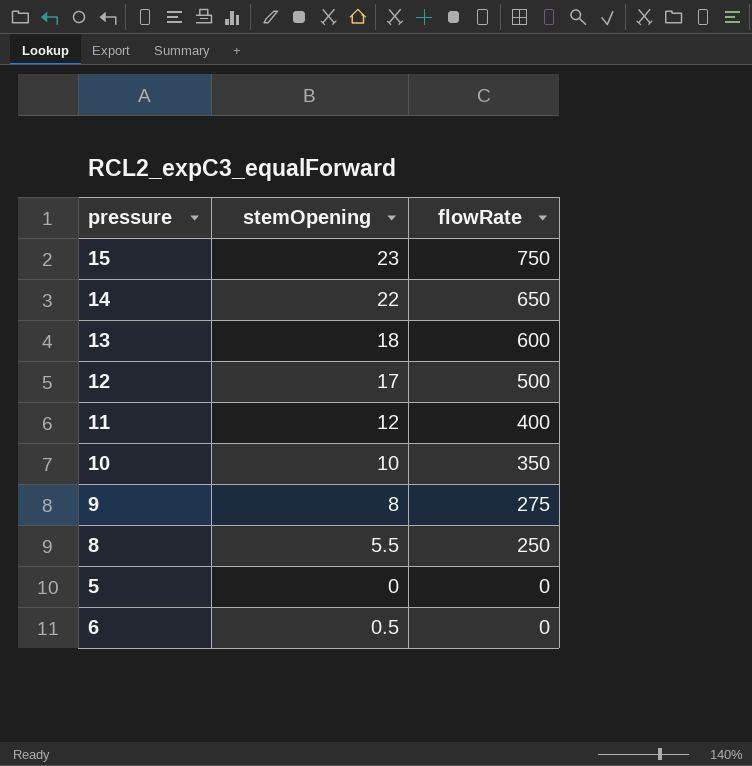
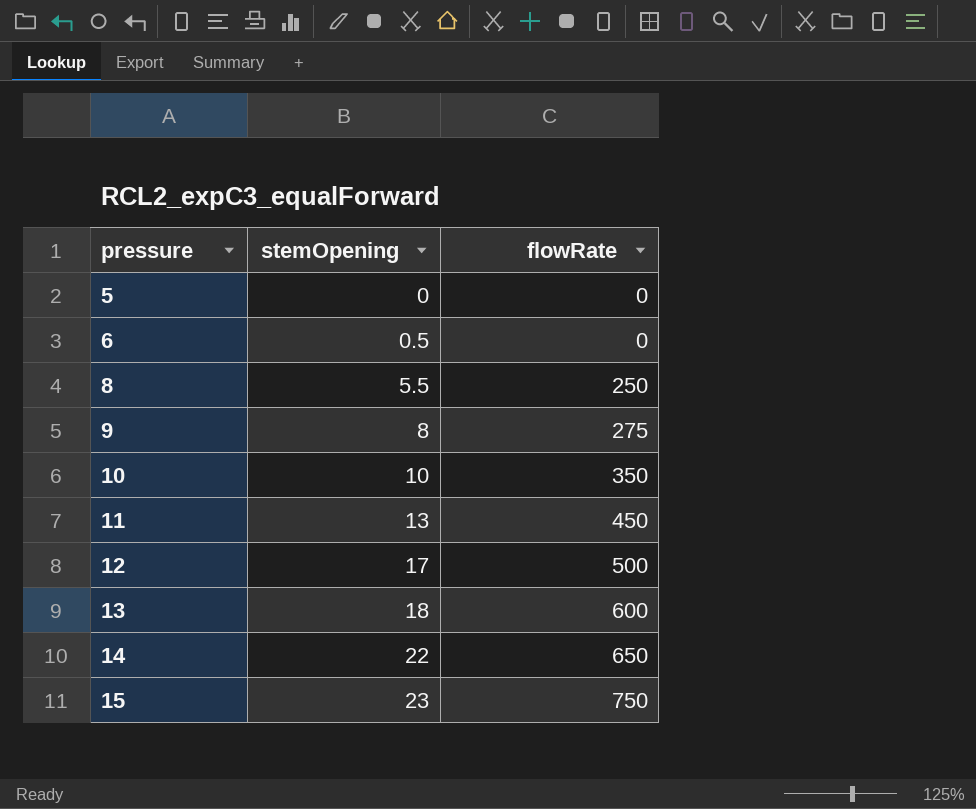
row order: flowRate descending -> pressure ascending
11 | stemOpening: 12 -> 13
11 | flowRate: 400 -> 450

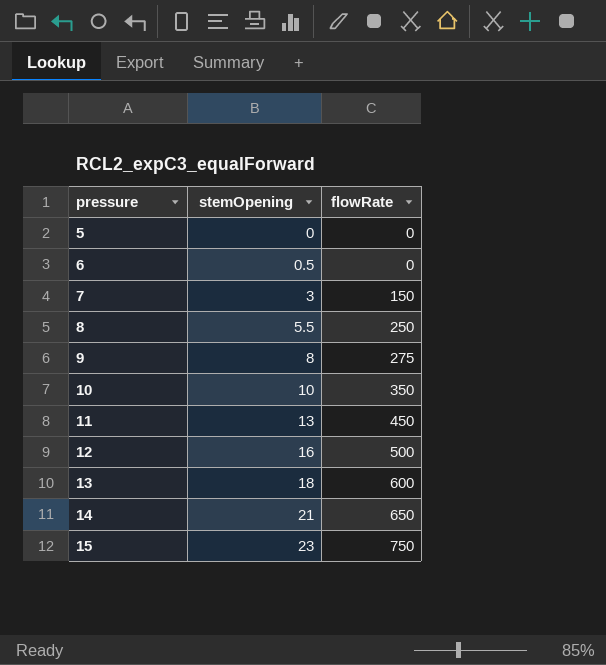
row 7: none -> 3 | 150
12 | stemOpening: 17 -> 16
14 | stemOpening: 22 -> 21

